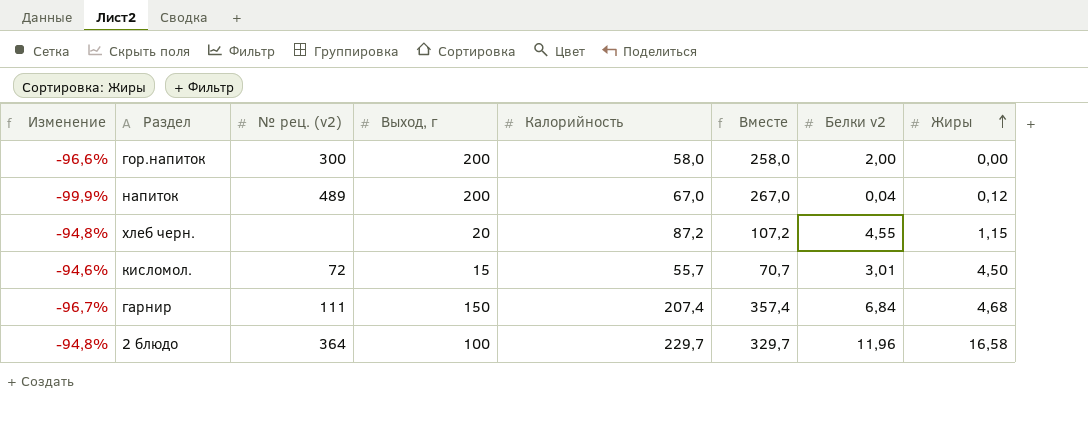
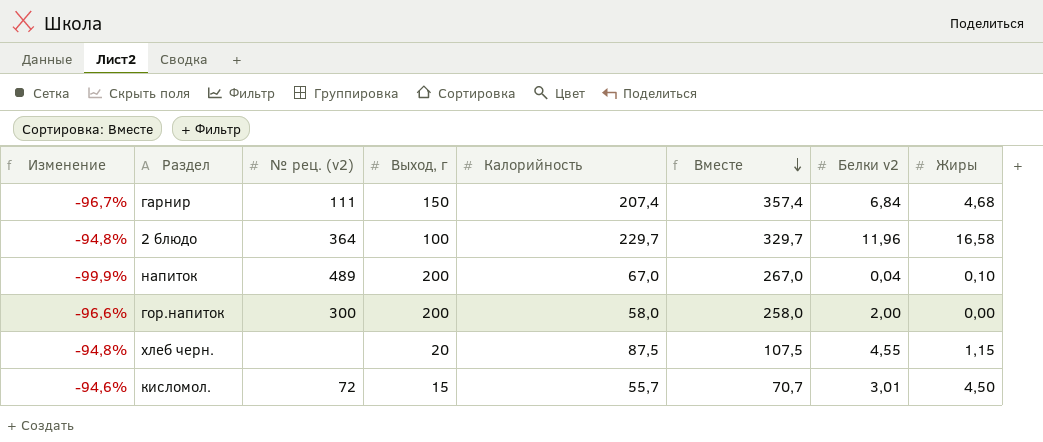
row order: Жиры ascending -> Вместе descending
напиток | Жиры: 0,12 -> 0,10
хлеб черн. | Калорийность: 87,2 -> 87,5
хлеб черн. | Вместе: 107,2 -> 107,5

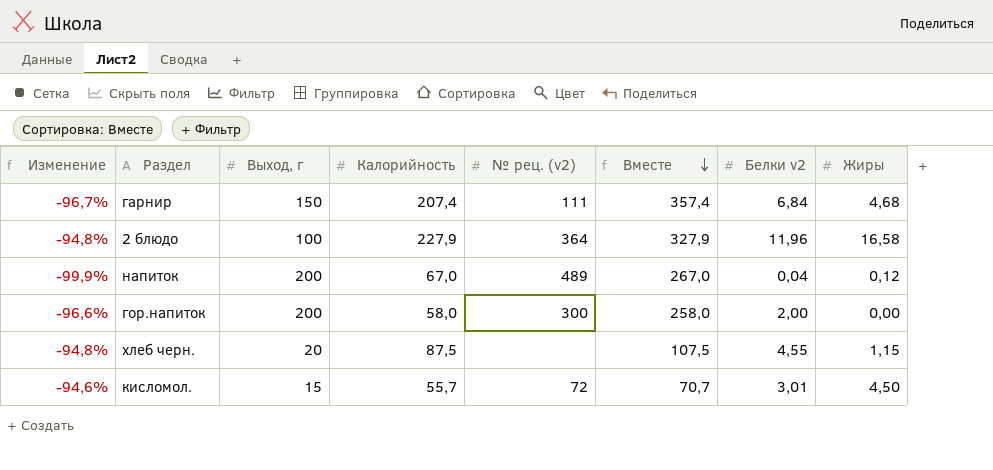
column № рец. (v2) | position: 3 -> 5
2 блюдо | Калорийность: 229,7 -> 227,9
2 блюдо | Вместе: 329,7 -> 327,9
напиток | Жиры: 0,10 -> 0,12

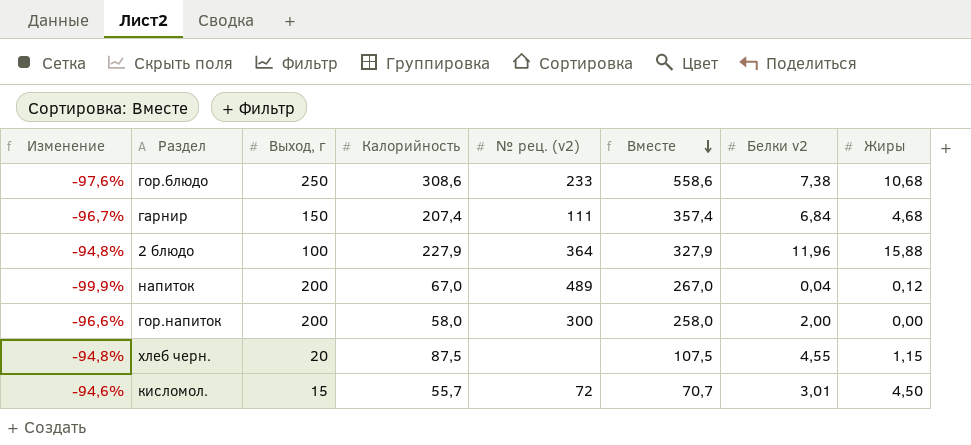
row гор.блюдо: none -> -97,6% | 250 | 308,6 | 233 | 558,6 | 7,38 | 10,68
2 блюдо | Жиры: 16,58 -> 15,88

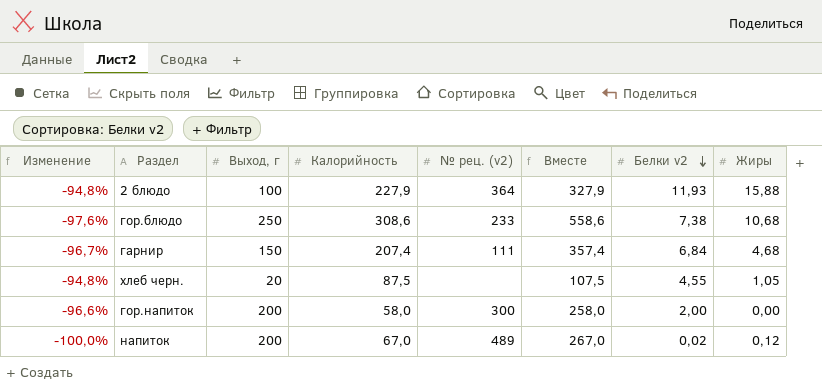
row order: Вместе descending -> Белки v2 descending
row кисломол.: -94,6% | 15 | 55,7 | 72 | 70,7 | 3,01 | 4,50 -> none
2 блюдо | Белки v2: 11,96 -> 11,93
хлеб черн. | Жиры: 1,15 -> 1,05
напиток | Изменение: -99,9% -> -100,0%
напиток | Белки v2: 0,04 -> 0,02

